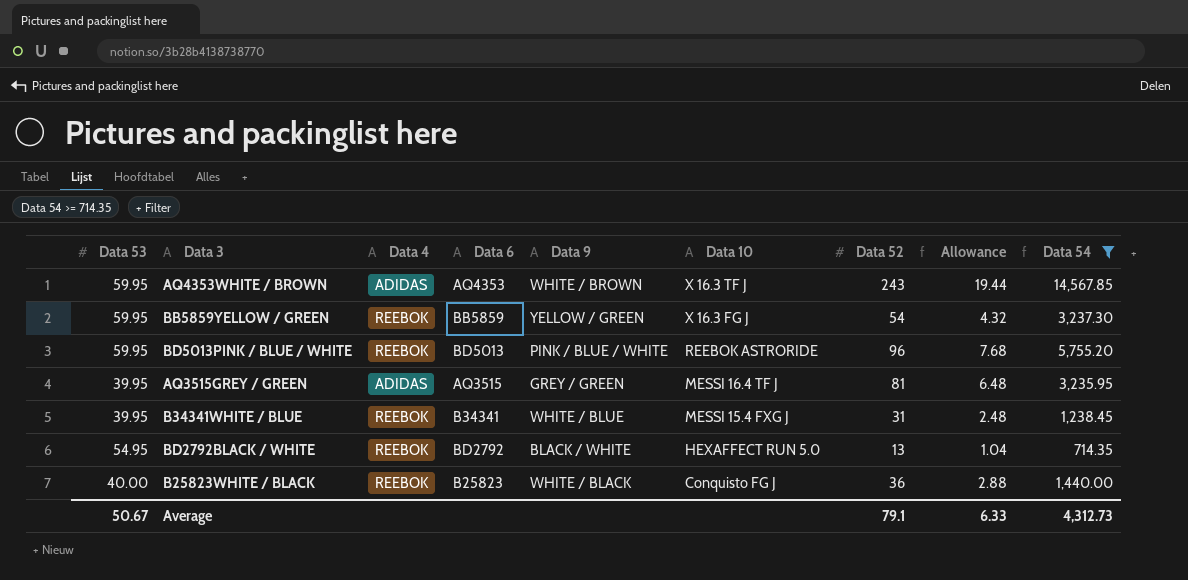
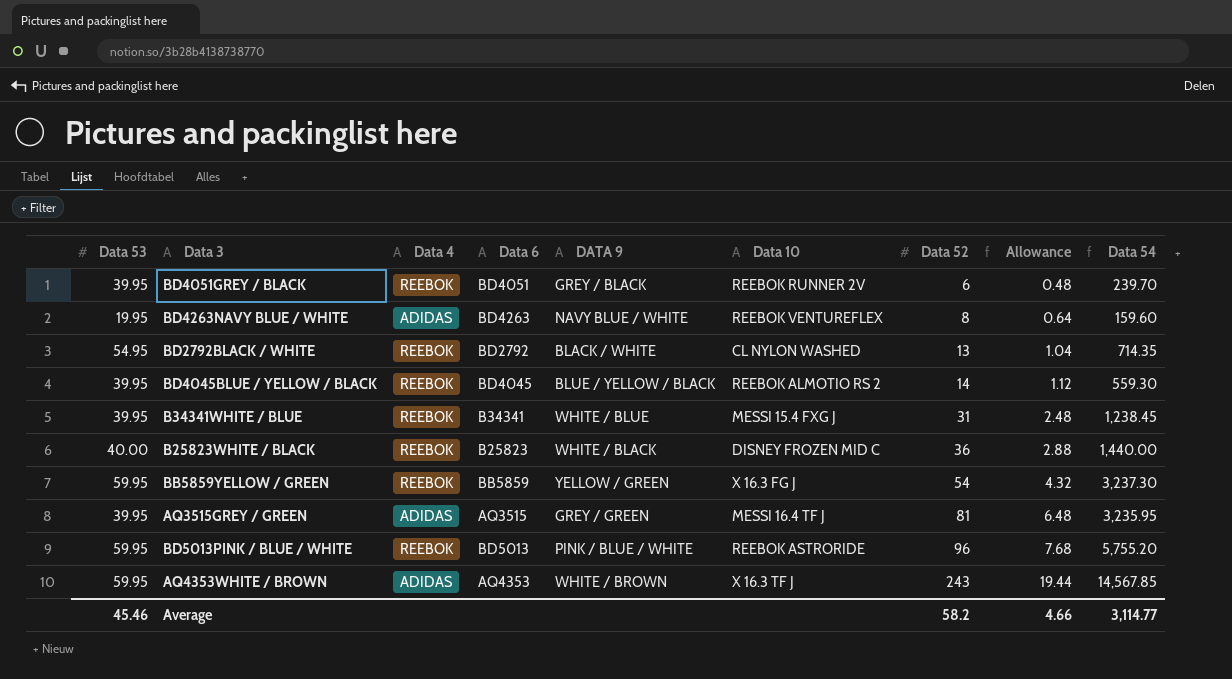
filter: Data 54 >= 714.35 -> none
row order: Data 10 descending -> Data 52 ascending
column name: Data 9 -> DATA 9
BD2792BLACK / WHITE | Data 10: HEXAFFECT RUN 5.0 -> CL NYLON WASHED
B25823WHITE / BLACK | Data 10: Conquisto FG J -> DISNEY FROZEN MID C
Average | Data 53: 50.67 -> 45.46
Average | Data 52: 79.1 -> 58.2
Average | Allowance: 6.33 -> 4.66
Average | Data 54: 4,312.73 -> 3,114.77

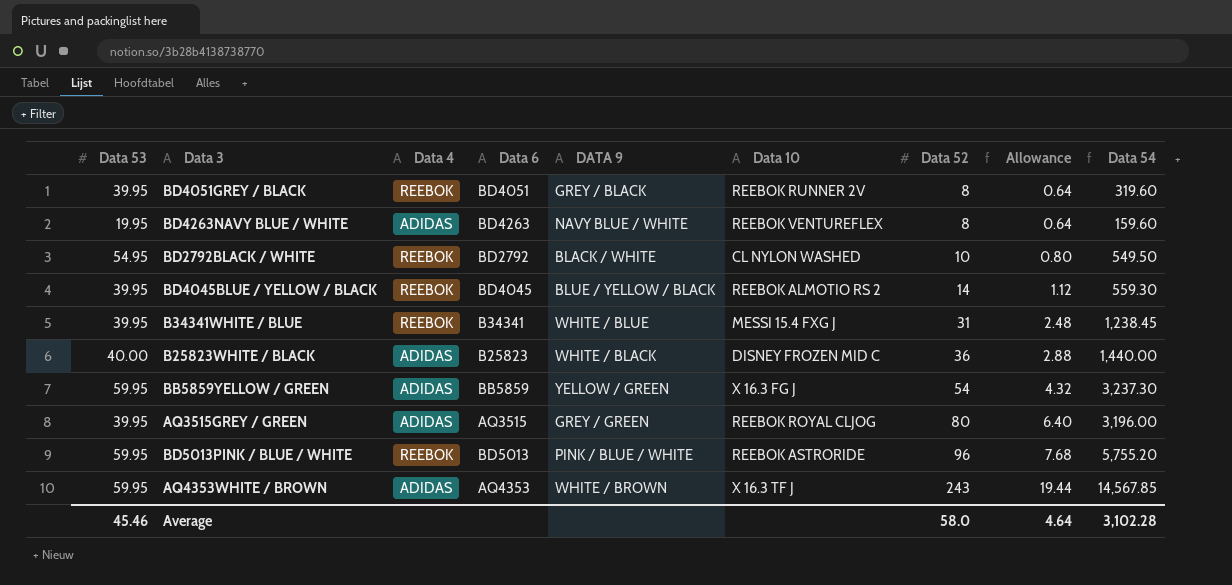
BD4051GREY / BLACK | Data 52: 6 -> 8
BD4051GREY / BLACK | Allowance: 0.48 -> 0.64
BD4051GREY / BLACK | Data 54: 239.70 -> 319.60
BD2792BLACK / WHITE | Data 52: 13 -> 10
BD2792BLACK / WHITE | Allowance: 1.04 -> 0.80
BD2792BLACK / WHITE | Data 54: 714.35 -> 549.50
B25823WHITE / BLACK | Data 4: REEBOK -> ADIDAS
BB5859YELLOW / GREEN | Data 4: REEBOK -> ADIDAS
AQ3515GREY / GREEN | Data 10: MESSI 16.4 TF J -> REEBOK ROYAL CLJOG
AQ3515GREY / GREEN | Data 52: 81 -> 80
AQ3515GREY / GREEN | Allowance: 6.48 -> 6.40
AQ3515GREY / GREEN | Data 54: 3,235.95 -> 3,196.00
Average | Data 52: 58.2 -> 58.0
Average | Allowance: 4.66 -> 4.64
Average | Data 54: 3,114.77 -> 3,102.28

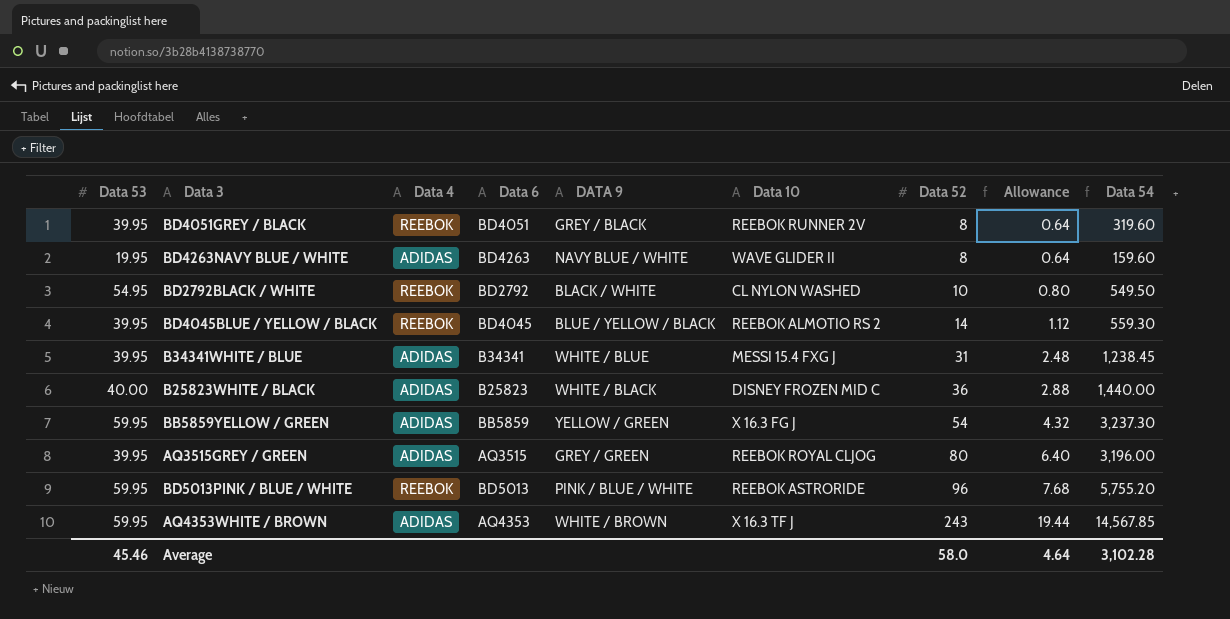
BD4263NAVY BLUE / WHITE | Data 10: REEBOK VENTUREFLEX -> WAVE GLIDER II
B34341WHITE / BLUE | Data 4: REEBOK -> ADIDAS

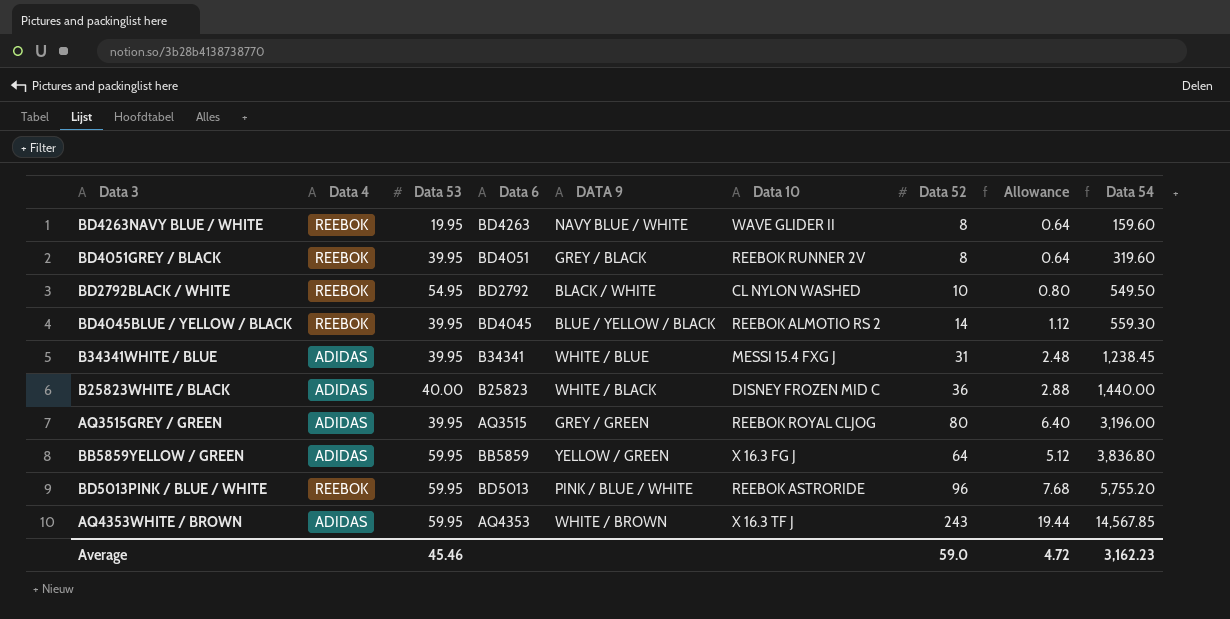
row order: Data 52 ascending -> Data 54 ascending
column Data 53 | position: 1 -> 3
BD4263NAVY BLUE / WHITE | Data 4: ADIDAS -> REEBOK
BB5859YELLOW / GREEN | Data 52: 54 -> 64
BB5859YELLOW / GREEN | Allowance: 4.32 -> 5.12
BB5859YELLOW / GREEN | Data 54: 3,237.30 -> 3,836.80
Average | Data 52: 58.0 -> 59.0
Average | Allowance: 4.64 -> 4.72
Average | Data 54: 3,102.28 -> 3,162.23

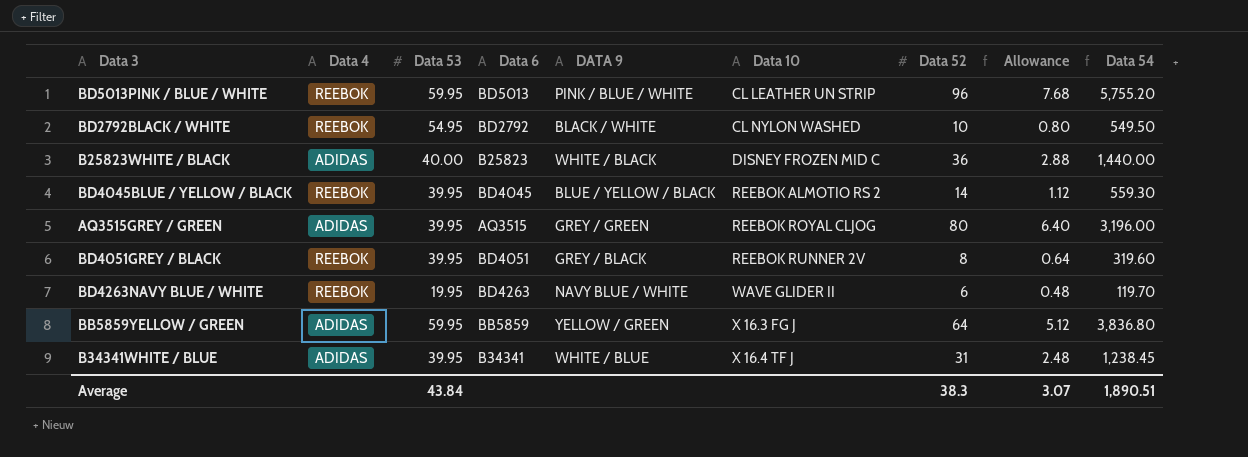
row order: Data 54 ascending -> Data 10 ascending
row AQ4353WHITE / BROWN: ADIDAS | 59.95 | AQ4353 | WHITE / BROWN | X 16.3 TF J | 243 | 19.44 | 14,567.85 -> none
BD5013PINK / BLUE / WHITE | Data 10: REEBOK ASTRORIDE -> CL LEATHER UN STRIP
BD4263NAVY BLUE / WHITE | Data 52: 8 -> 6
BD4263NAVY BLUE / WHITE | Allowance: 0.64 -> 0.48
BD4263NAVY BLUE / WHITE | Data 54: 159.60 -> 119.70
B34341WHITE / BLUE | Data 10: MESSI 15.4 FXG J -> X 16.4 TF J
Average | Data 53: 45.46 -> 43.84
Average | Data 52: 59.0 -> 38.3
Average | Allowance: 4.72 -> 3.07
Average | Data 54: 3,162.23 -> 1,890.51

